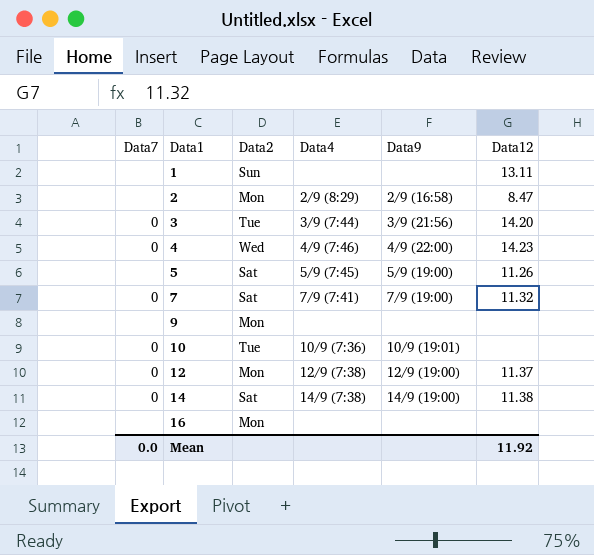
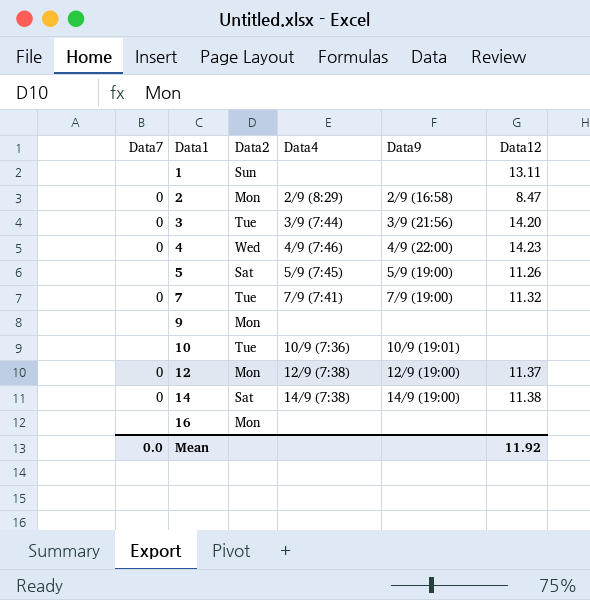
2 | Data7: none -> 0
7 | Data2: Sat -> Tue
10 | Data7: 0 -> none

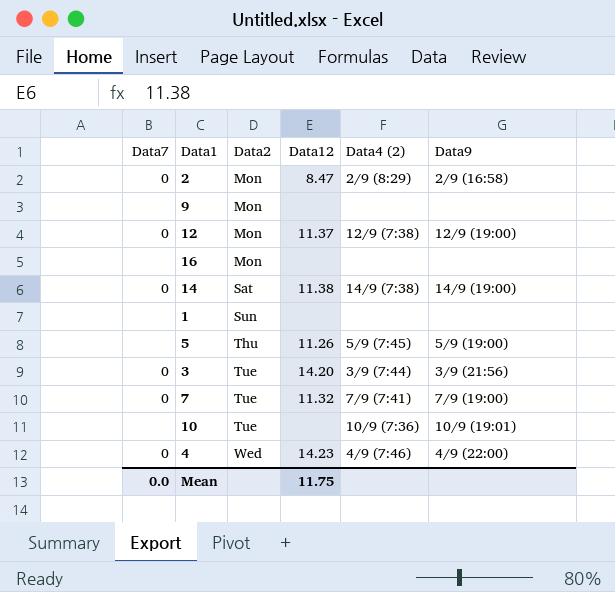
row order: Data1 ascending -> Data2 ascending
column Data12 | position: 6 -> 4
column name: Data4 -> Data4 (2)
1 | Data12: 13.11 -> none
5 | Data2: Sat -> Thu
Mean | Data12: 11.92 -> 11.75

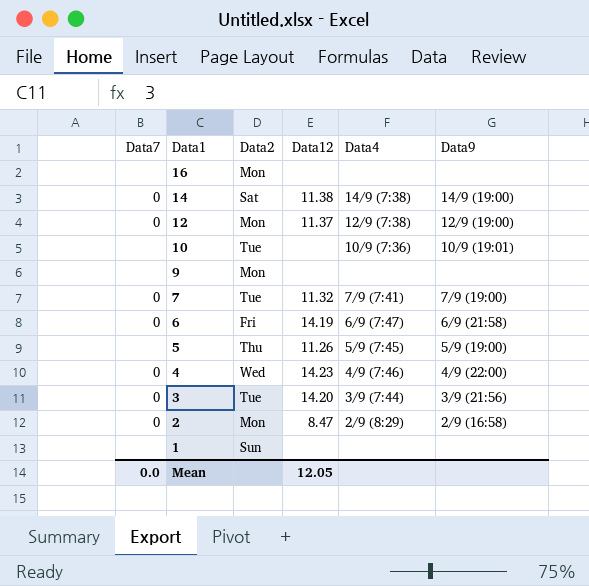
row order: Data2 ascending -> Data1 descending
column name: Data4 (2) -> Data4
row 6: none -> 0 | Fri | 14.19 | 6/9 (7:47) | 6/9 (21:58)
Mean | Data12: 11.75 -> 12.05

